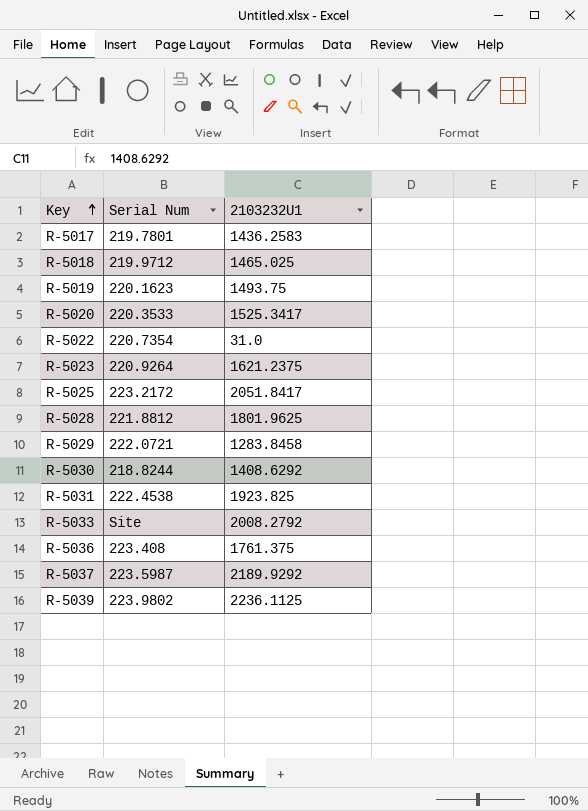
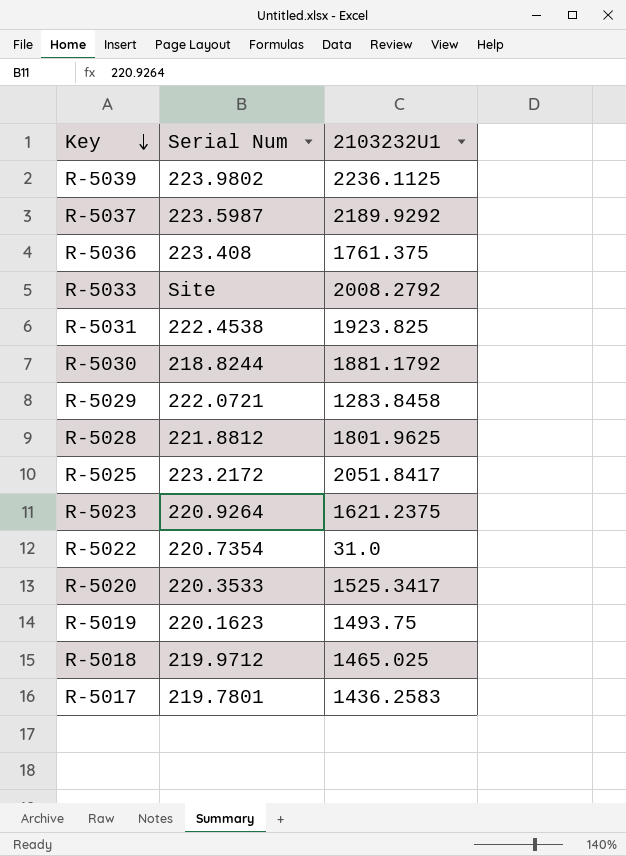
row order: Key ascending -> Key descending
R-5030 | 2103232U1: 1408.6292 -> 1881.1792

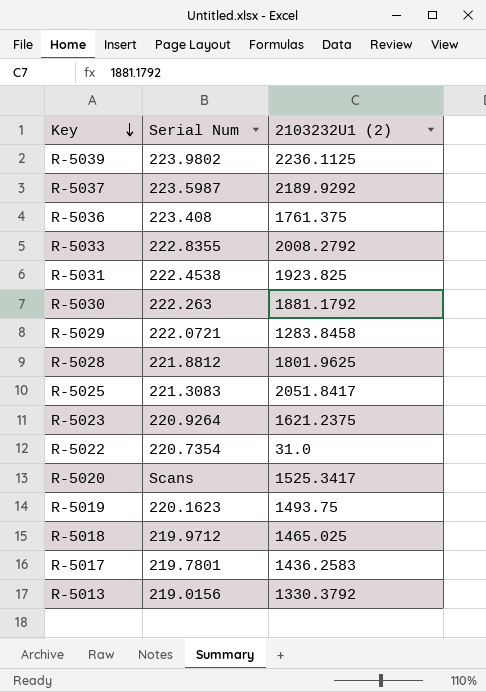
column name: 2103232U1 -> 2103232U1 (2)
R-5033 | Serial Num: Site -> 222.8355
R-5030 | Serial Num: 218.8244 -> 222.263
R-5025 | Serial Num: 223.2172 -> 221.3083
R-5020 | Serial Num: 220.3533 -> Scans
row R-5013: none -> 219.0156 | 1330.3792

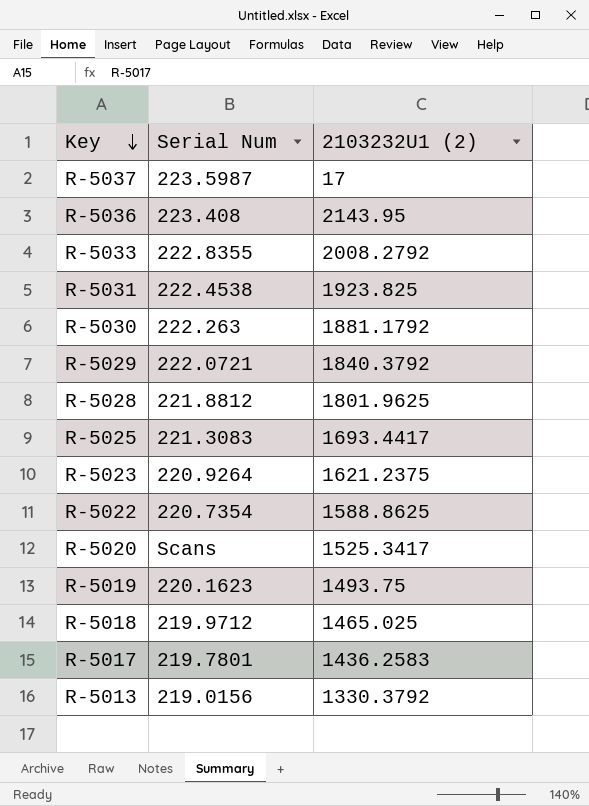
row R-5039: 223.9802 | 2236.1125 -> none
R-5037 | 2103232U1 (2): 2189.9292 -> 17
R-5036 | 2103232U1 (2): 1761.375 -> 2143.95
R-5029 | 2103232U1 (2): 1283.8458 -> 1840.3792
R-5025 | 2103232U1 (2): 2051.8417 -> 1693.4417
R-5022 | 2103232U1 (2): 31.0 -> 1588.8625

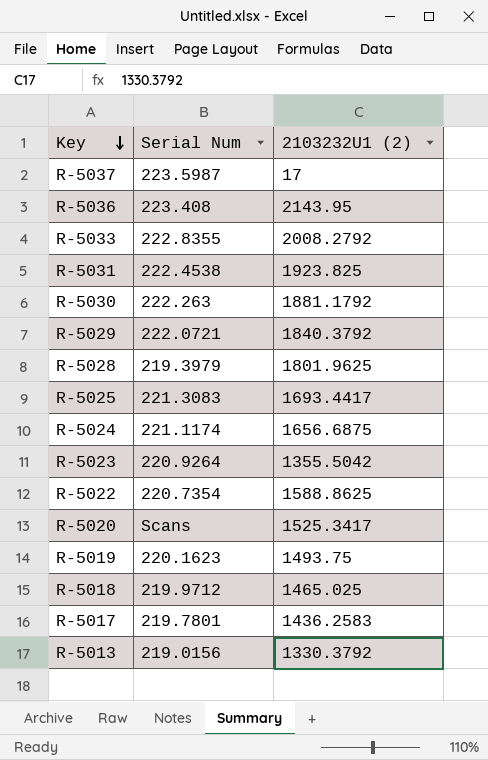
R-5028 | Serial Num: 221.8812 -> 219.3979
row R-5024: none -> 221.1174 | 1656.6875
R-5023 | 2103232U1 (2): 1621.2375 -> 1355.5042

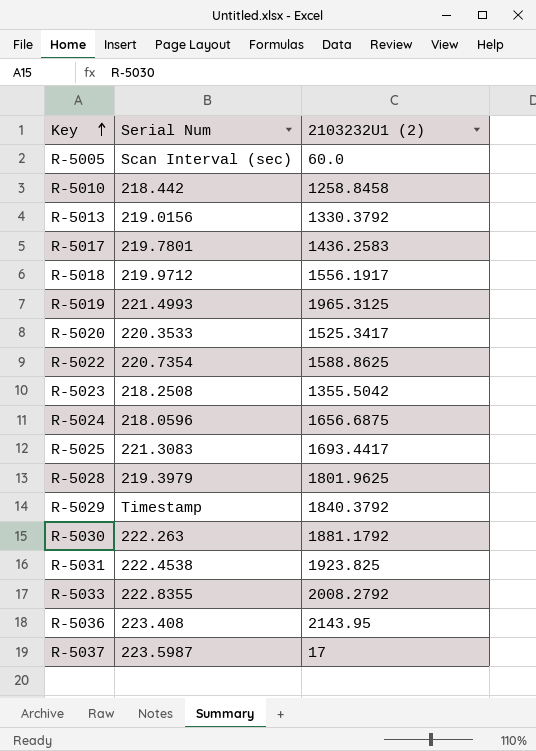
row order: Key descending -> Key ascending
row R-5005: none -> Scan Interval (sec) | 60.0
row R-5010: none -> 218.442 | 1258.8458
R-5018 | 2103232U1 (2): 1465.025 -> 1556.1917
R-5019 | Serial Num: 220.1623 -> 221.4993
R-5019 | 2103232U1 (2): 1493.75 -> 1965.3125
R-5020 | Serial Num: Scans -> 220.3533
R-5023 | Serial Num: 220.9264 -> 218.2508
R-5024 | Serial Num: 221.1174 -> 218.0596
R-5029 | Serial Num: 222.0721 -> Timestamp

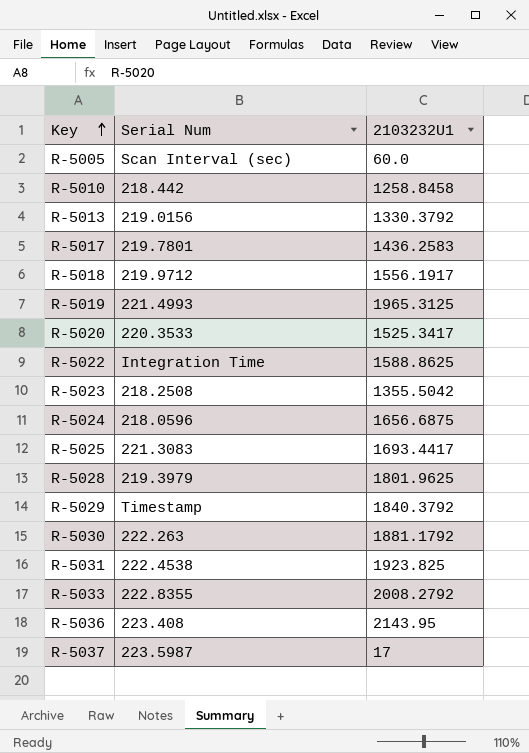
column name: 2103232U1 (2) -> 2103232U1
R-5022 | Serial Num: 220.7354 -> Integration Time

